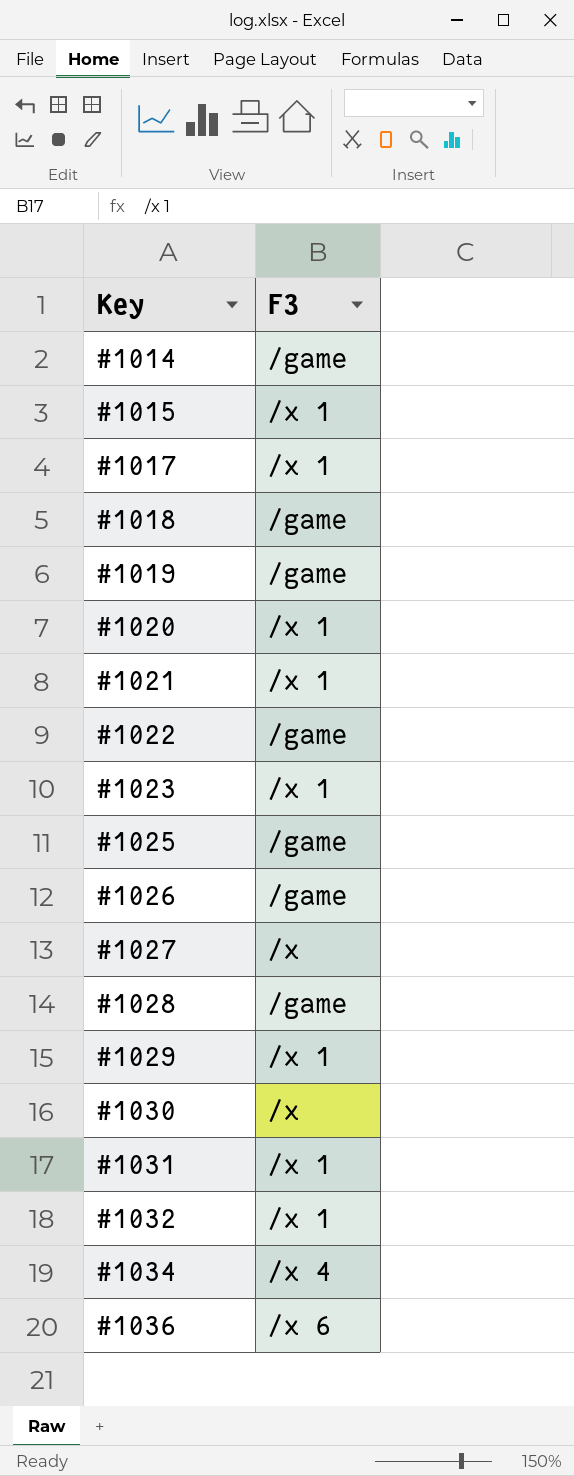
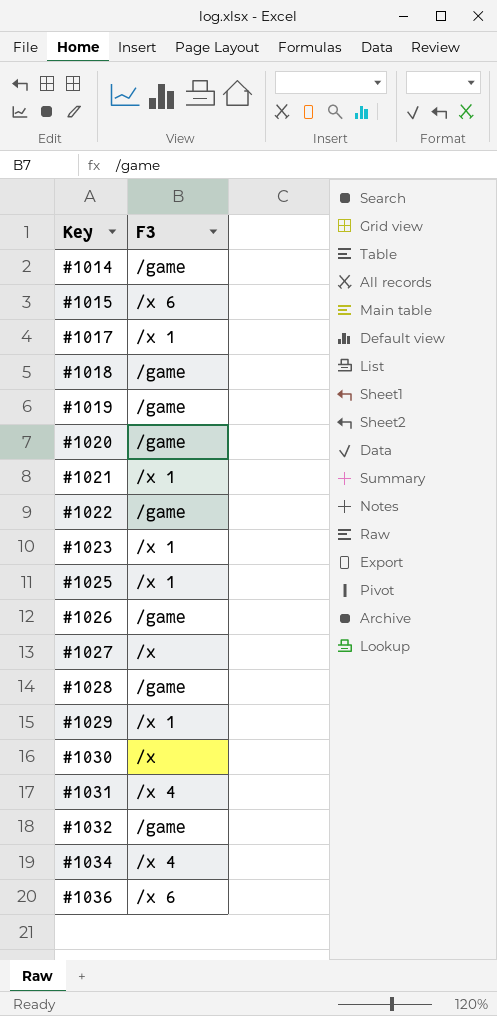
#1015 | F3: /x 1 -> /x 6
#1020 | F3: /x 1 -> /game
#1025 | F3: /game -> /x 1
#1031 | F3: /x 1 -> /x 4
#1032 | F3: /x 1 -> /game

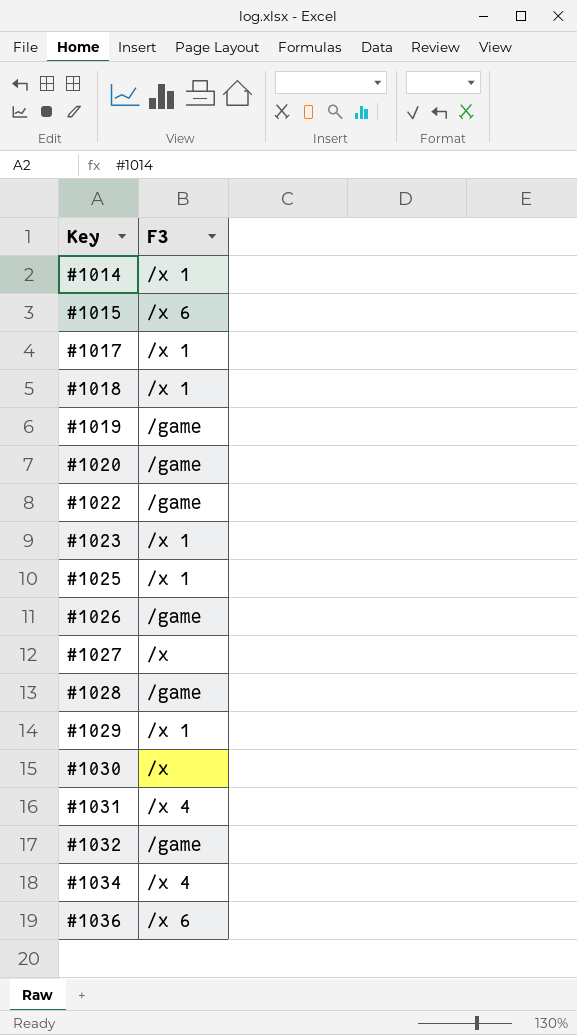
row #1021: /x 1 -> none
#1014 | F3: /game -> /x 1
#1018 | F3: /game -> /x 1

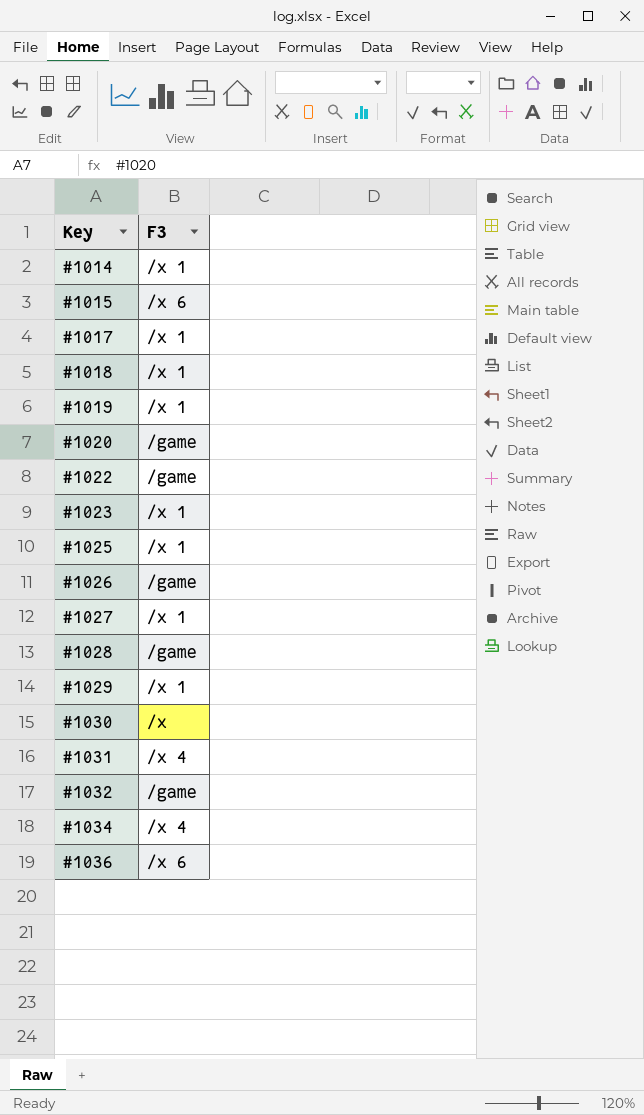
#1019 | F3: /game -> /x 1
#1027 | F3: /x -> /x 1

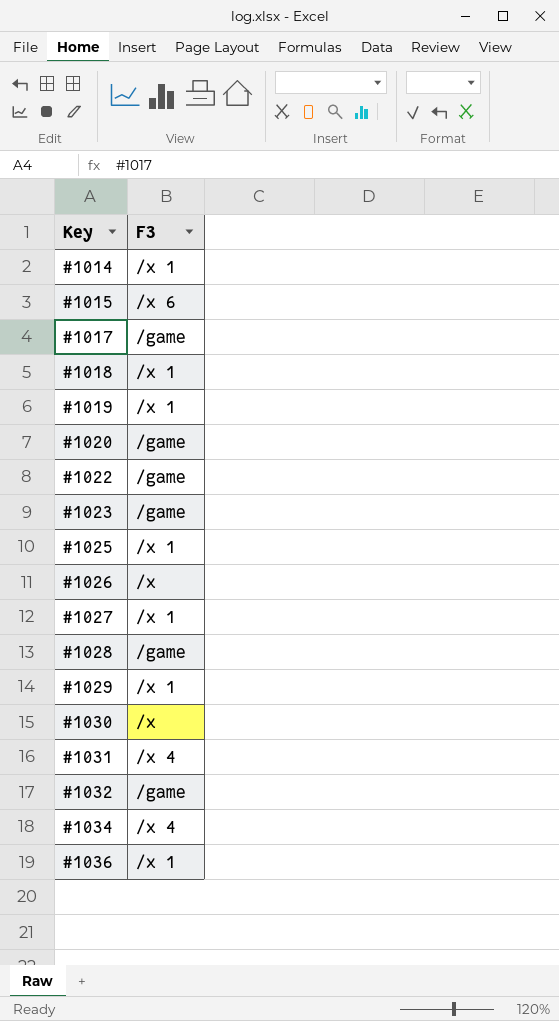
#1017 | F3: /x 1 -> /game
#1023 | F3: /x 1 -> /game
#1026 | F3: /game -> /x
#1036 | F3: /x 6 -> /x 1

